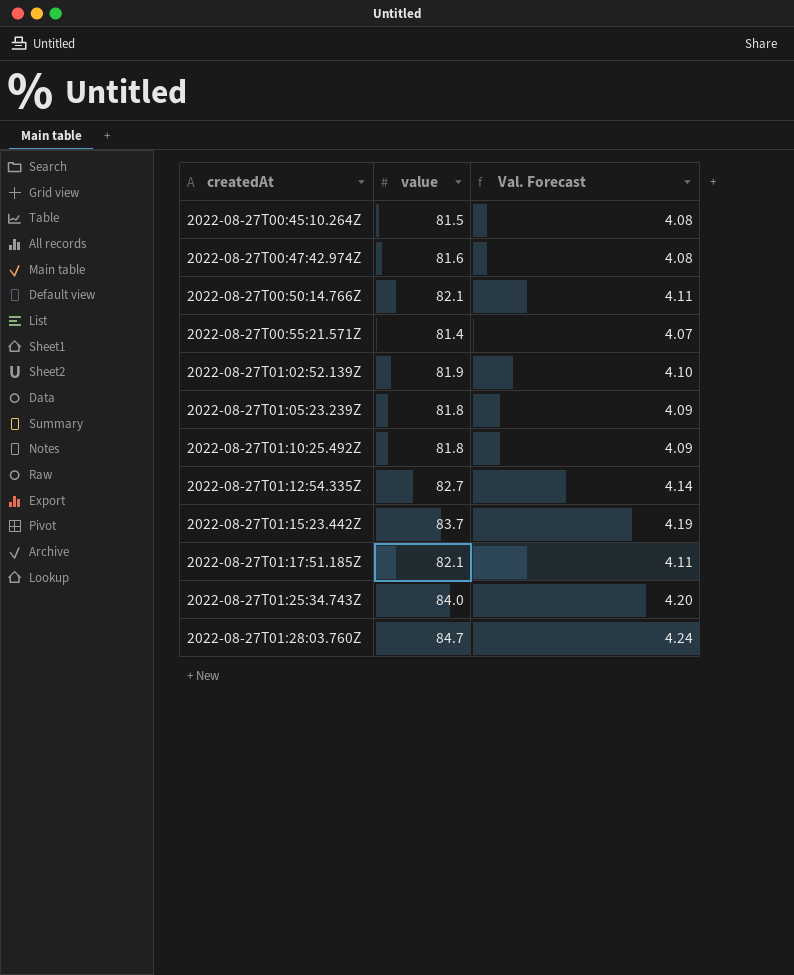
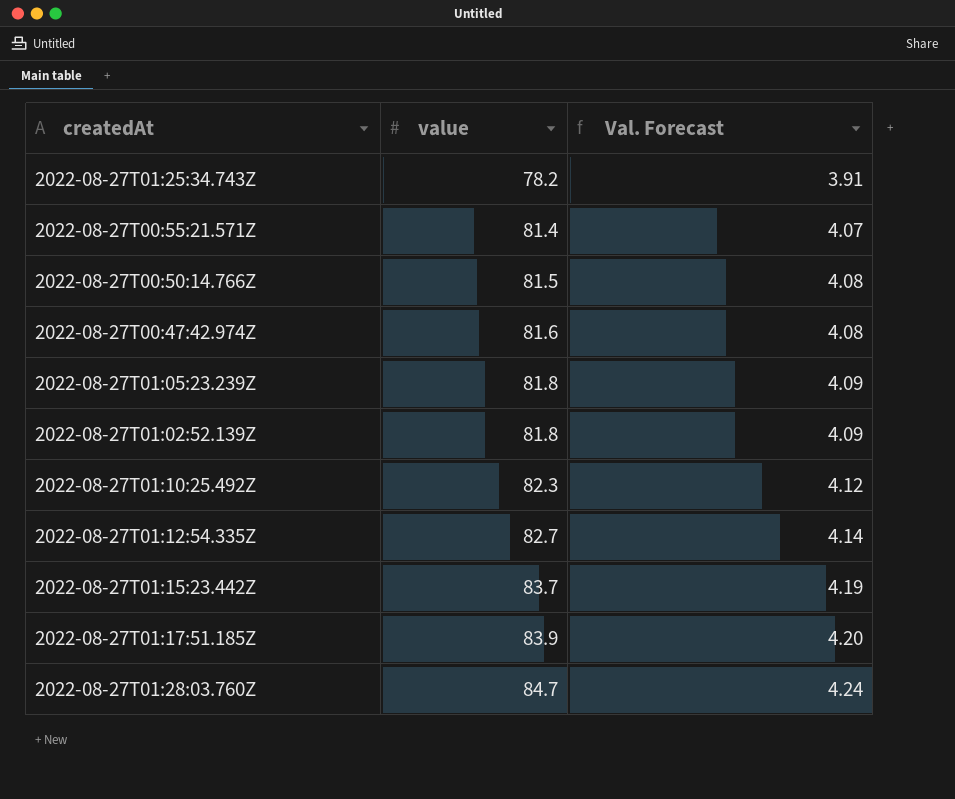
row order: createdAt ascending -> value ascending
row 2022-08-27T00:45:10.264Z: 81.5 | 4.08 -> none
2022-08-27T01:25:34.743Z | value: 84.0 -> 78.2
2022-08-27T01:25:34.743Z | Val. Forecast: 4.20 -> 3.91
2022-08-27T00:50:14.766Z | value: 82.1 -> 81.5
2022-08-27T00:50:14.766Z | Val. Forecast: 4.11 -> 4.08
2022-08-27T01:02:52.139Z | value: 81.9 -> 81.8
2022-08-27T01:02:52.139Z | Val. Forecast: 4.10 -> 4.09
2022-08-27T01:10:25.492Z | value: 81.8 -> 82.3
2022-08-27T01:10:25.492Z | Val. Forecast: 4.09 -> 4.12
2022-08-27T01:17:51.185Z | value: 82.1 -> 83.9
2022-08-27T01:17:51.185Z | Val. Forecast: 4.11 -> 4.20

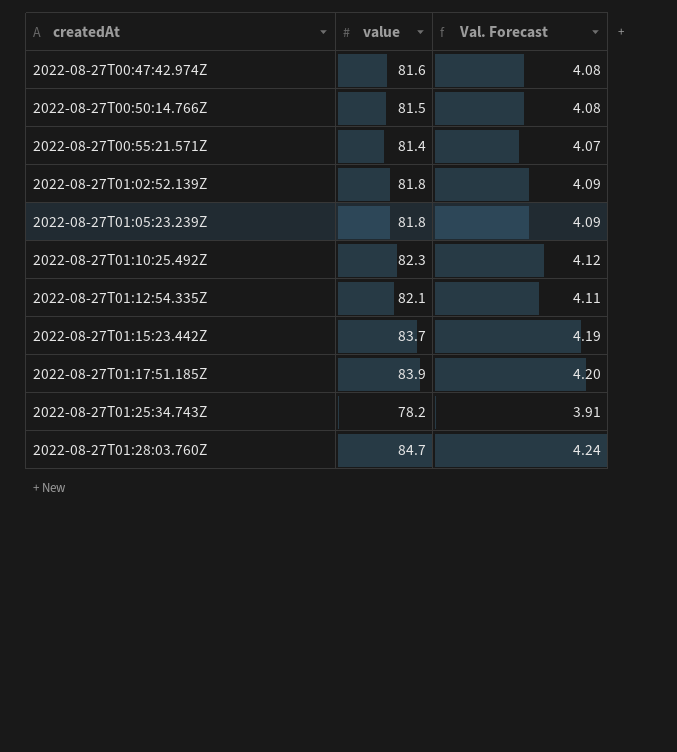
row order: value ascending -> createdAt ascending
2022-08-27T01:12:54.335Z | value: 82.7 -> 82.1
2022-08-27T01:12:54.335Z | Val. Forecast: 4.14 -> 4.11

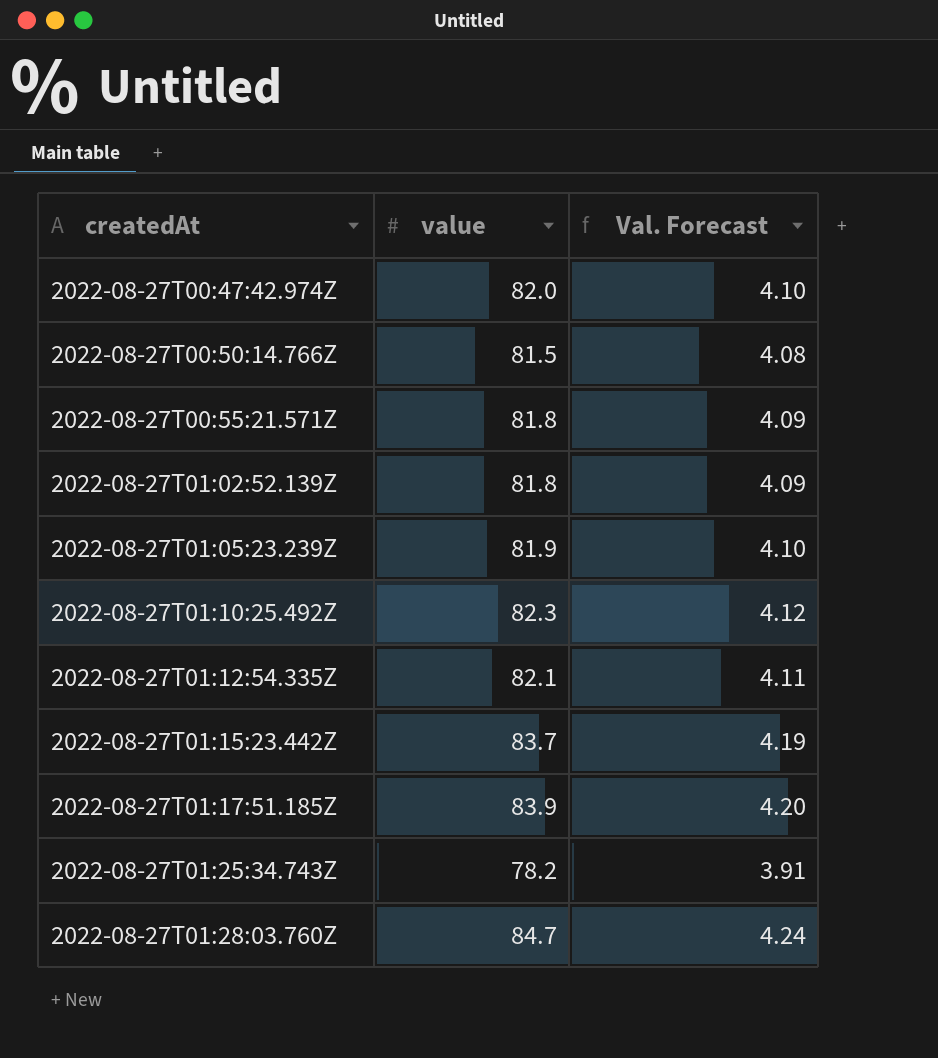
2022-08-27T00:47:42.974Z | value: 81.6 -> 82.0
2022-08-27T00:47:42.974Z | Val. Forecast: 4.08 -> 4.10
2022-08-27T00:55:21.571Z | value: 81.4 -> 81.8
2022-08-27T00:55:21.571Z | Val. Forecast: 4.07 -> 4.09
2022-08-27T01:05:23.239Z | value: 81.8 -> 81.9
2022-08-27T01:05:23.239Z | Val. Forecast: 4.09 -> 4.10

